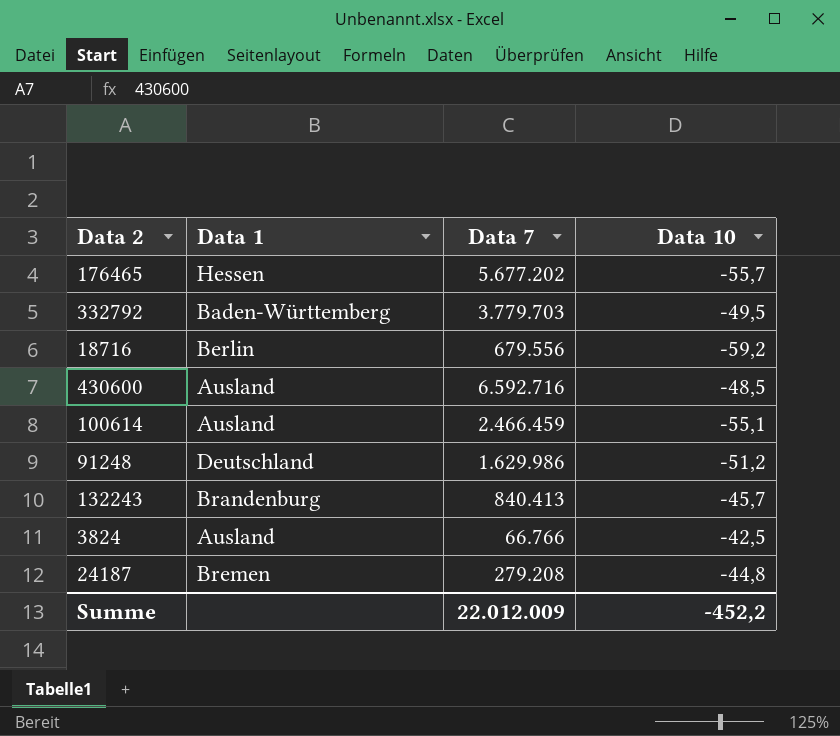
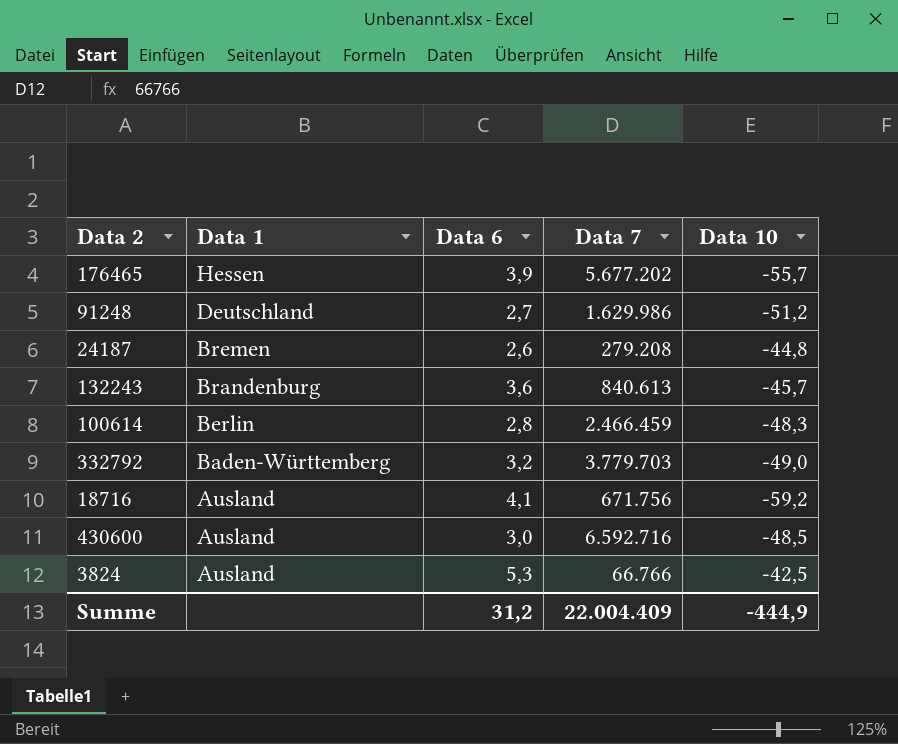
row order: none -> Data 1 descending
column Data 6 | position: none -> 3
132243 | Data 7: 840.413 -> 840.613
100614 | Data 1: Ausland -> Berlin
100614 | Data 10: -55,1 -> -48,3
332792 | Data 10: -49,5 -> -49,0
18716 | Data 1: Berlin -> Ausland
18716 | Data 7: 679.556 -> 671.756
Summe | Data 7: 22.012.009 -> 22.004.409
Summe | Data 10: -452,2 -> -444,9

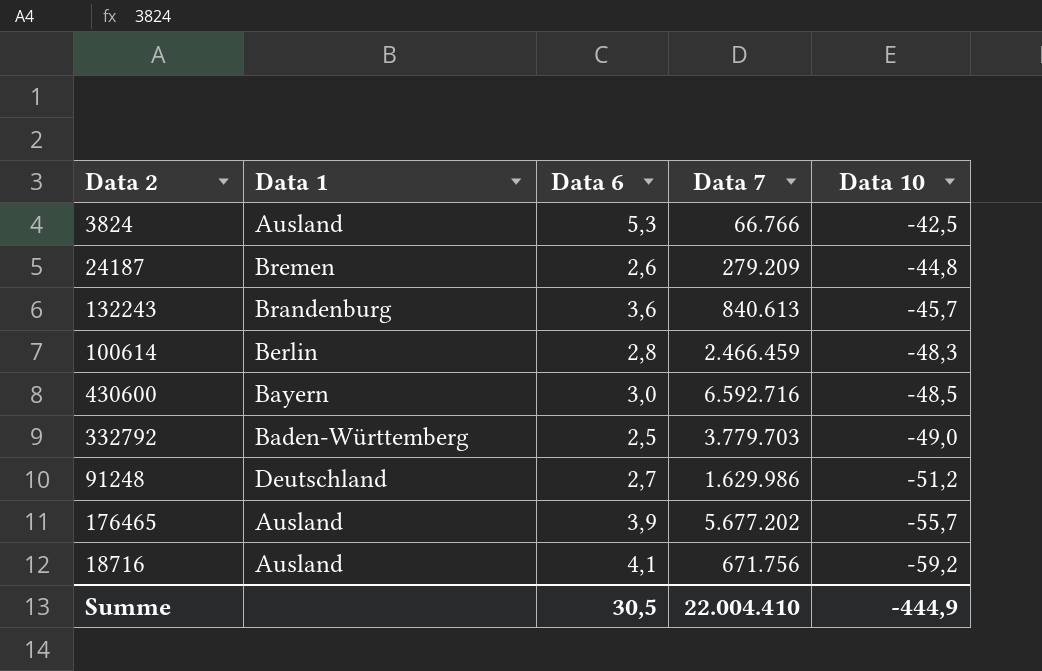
row order: Data 1 descending -> Data 10 descending
24187 | Data 7: 279.208 -> 279.209
430600 | Data 1: Ausland -> Bayern
332792 | Data 6: 3,2 -> 2,5
176465 | Data 1: Hessen -> Ausland
Summe | Data 6: 31,2 -> 30,5
Summe | Data 7: 22.004.409 -> 22.004.410

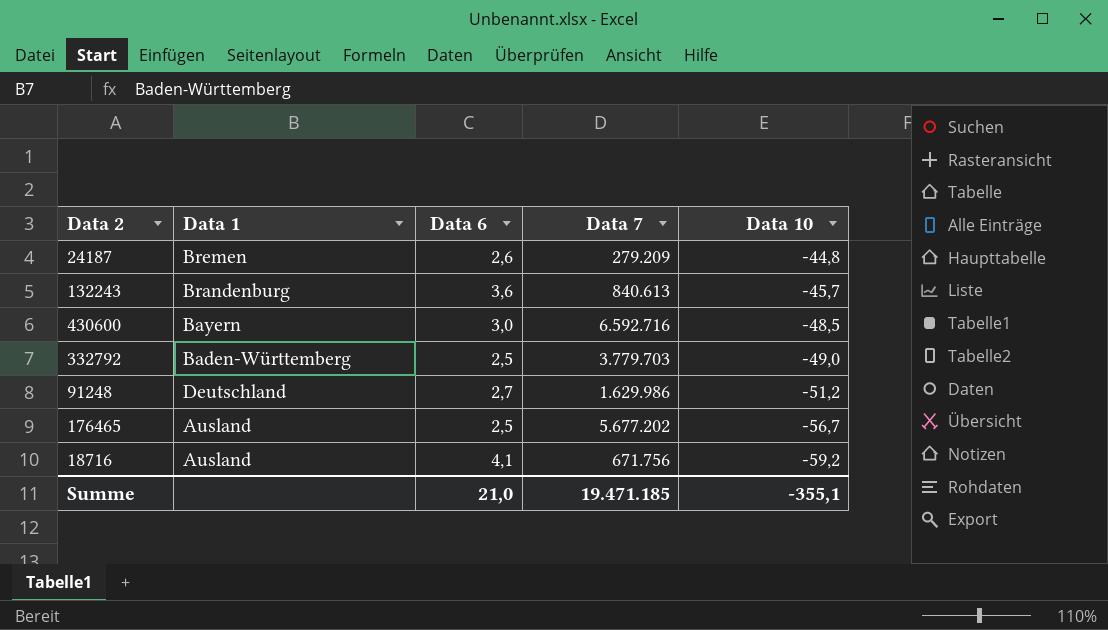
row 3824: Ausland | 5,3 | 66.766 | -42,5 -> none
row 100614: Berlin | 2,8 | 2.466.459 | -48,3 -> none
176465 | Data 6: 3,9 -> 2,5
176465 | Data 10: -55,7 -> -56,7
Summe | Data 6: 30,5 -> 21,0
Summe | Data 7: 22.004.410 -> 19.471.185
Summe | Data 10: -444,9 -> -355,1

